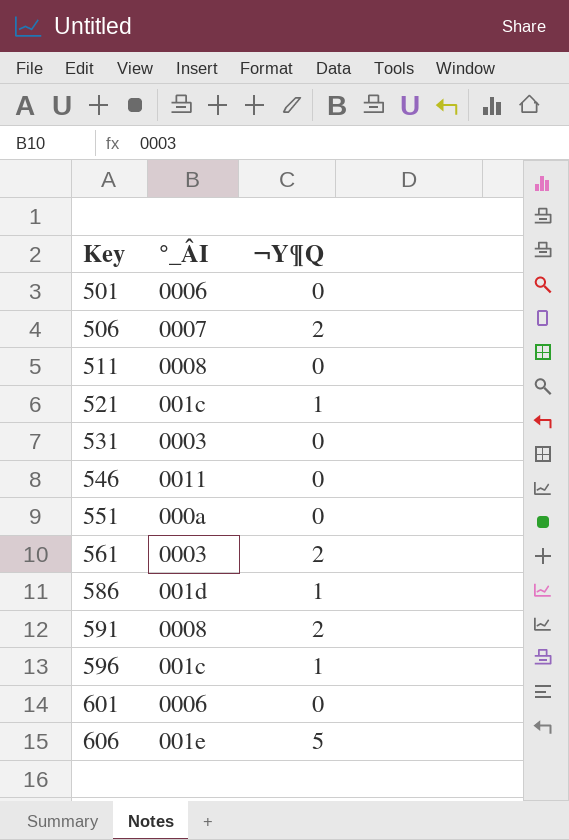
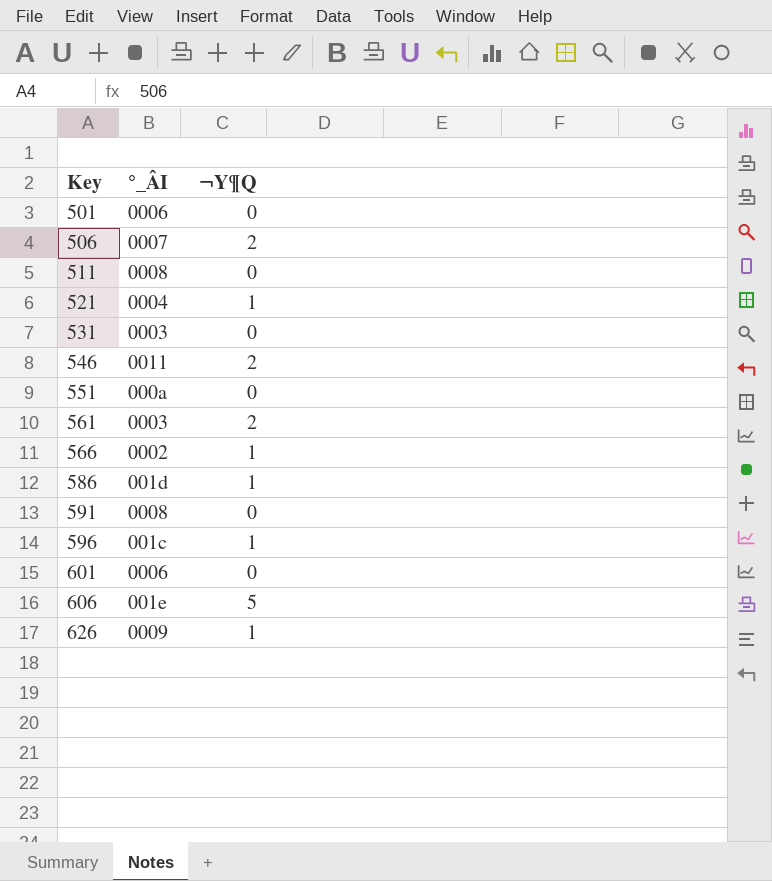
521 | °_ÂI: 001c -> 0004
546 | ¬Y¶Q: 0 -> 2
row 566: none -> 0002 | 1
591 | ¬Y¶Q: 2 -> 0
row 626: none -> 0009 | 1

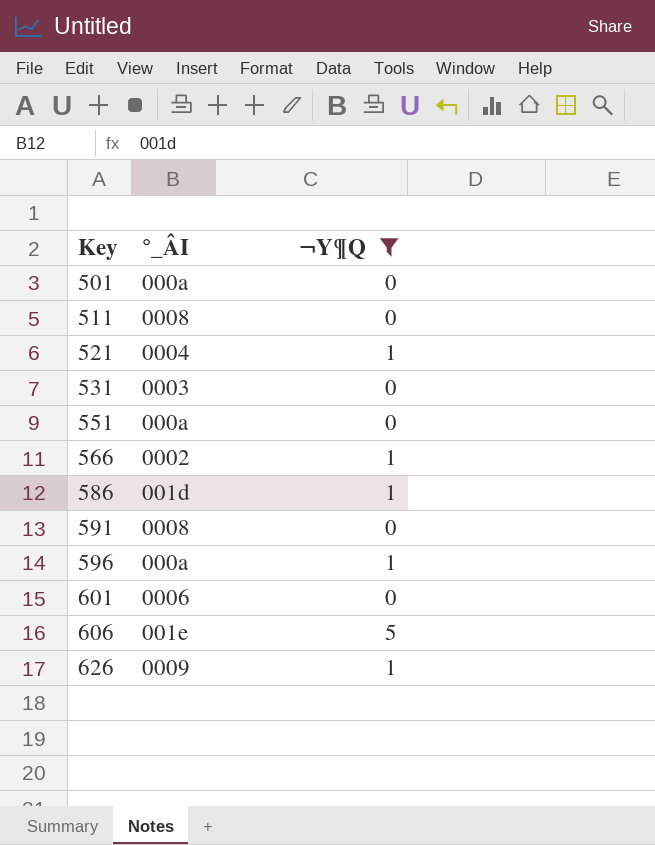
filter: none -> ¬Y¶Q != 2
501 | °_ÂI: 0006 -> 000a
596 | °_ÂI: 001c -> 000a

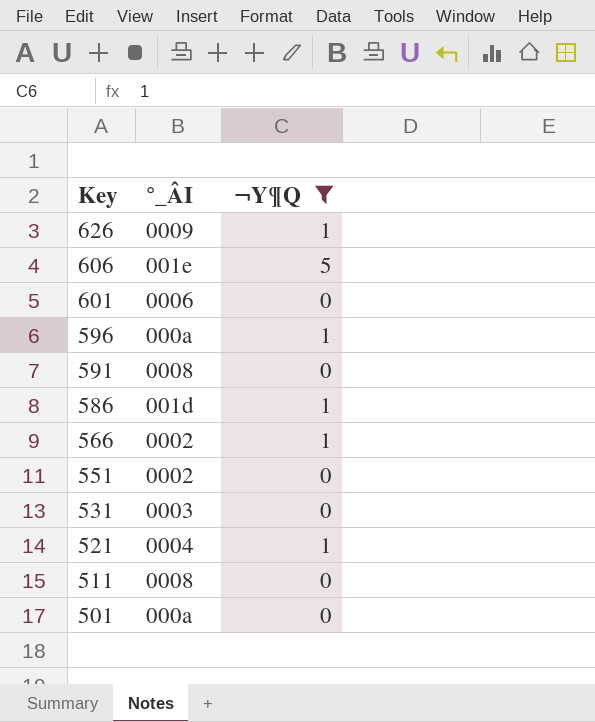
row order: Key ascending -> Key descending
551 | °_ÂI: 000a -> 0002

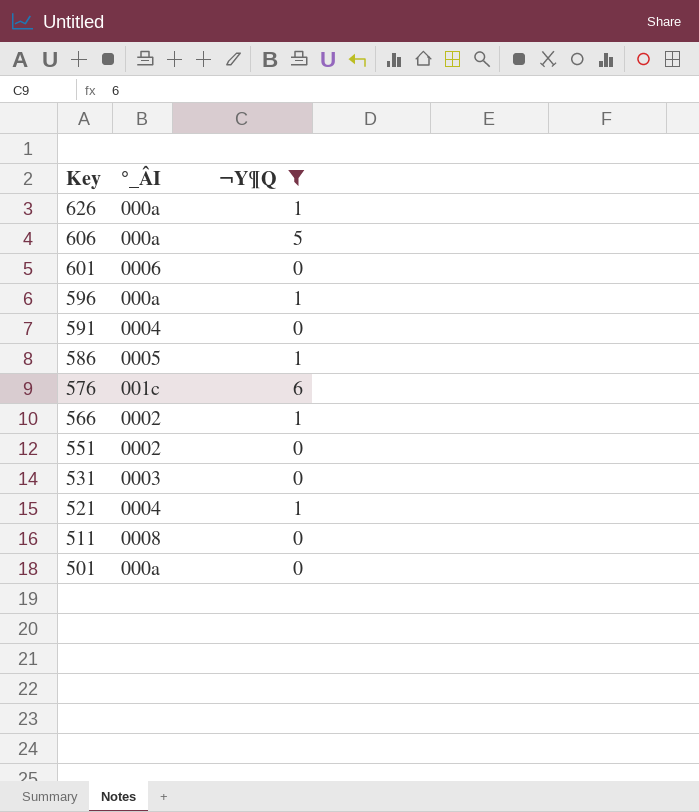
626 | °_ÂI: 0009 -> 000a
606 | °_ÂI: 001e -> 000a
591 | °_ÂI: 0008 -> 0004
586 | °_ÂI: 001d -> 0005
row 576: none -> 001c | 6

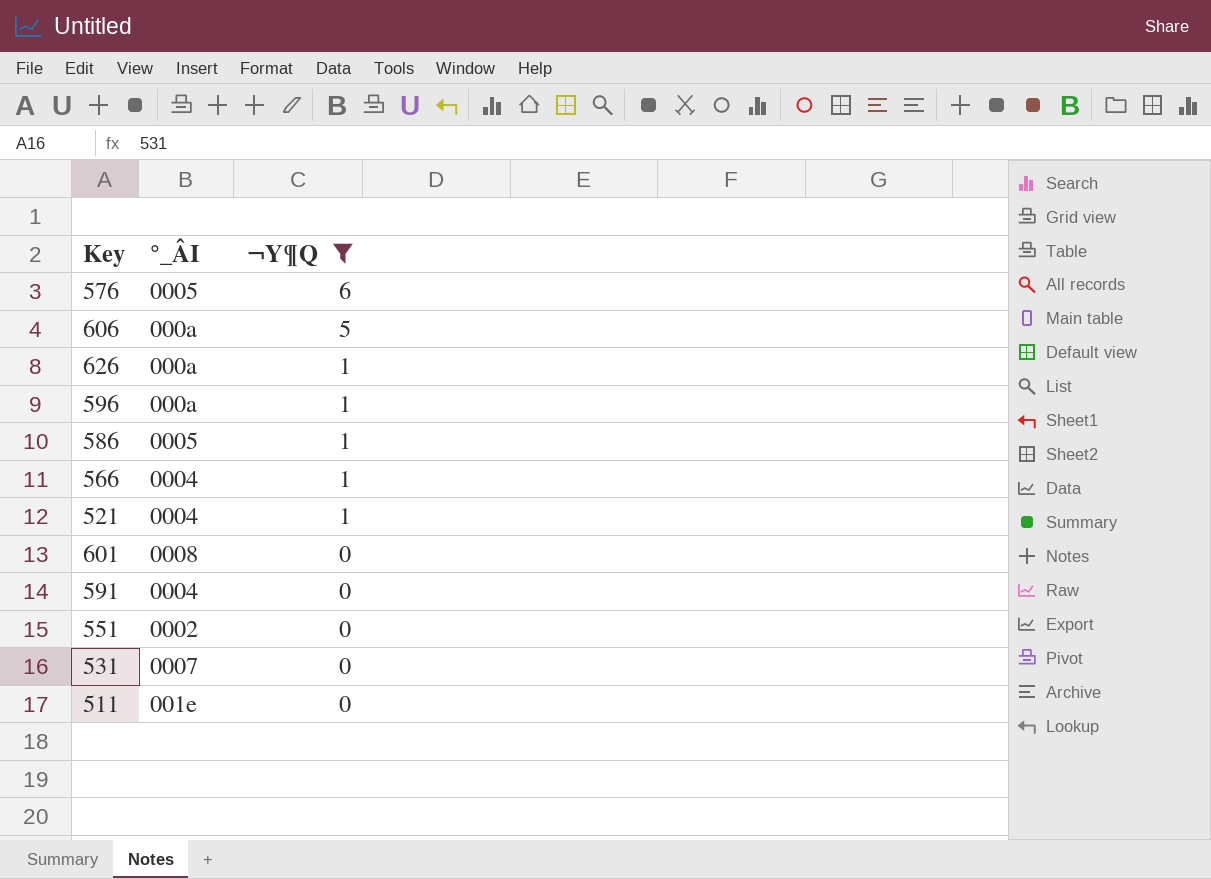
row order: Key descending -> ¬Y¶Q descending
row 501: 000a | 0 -> none
576 | °_ÂI: 001c -> 0005
566 | °_ÂI: 0002 -> 0004
601 | °_ÂI: 0006 -> 0008
531 | °_ÂI: 0003 -> 0007
511 | °_ÂI: 0008 -> 001e

